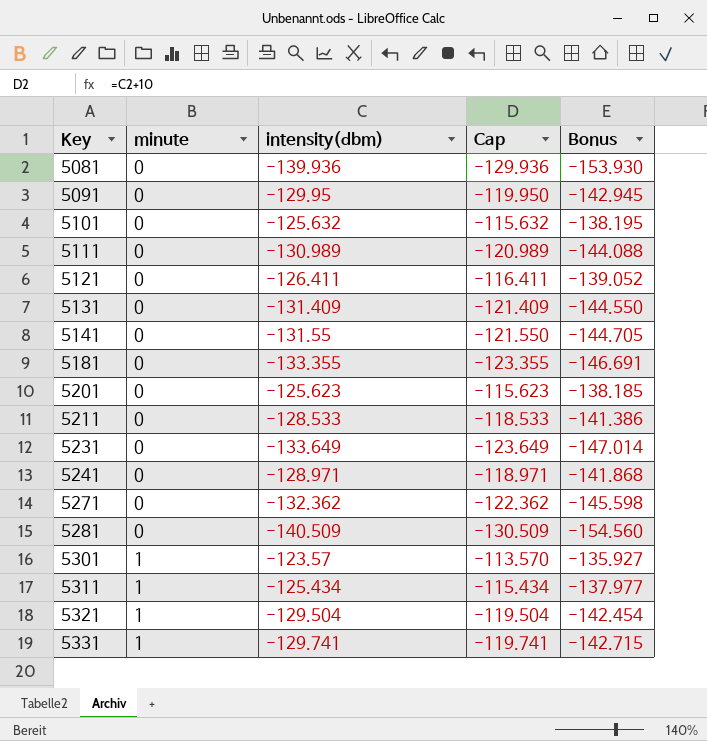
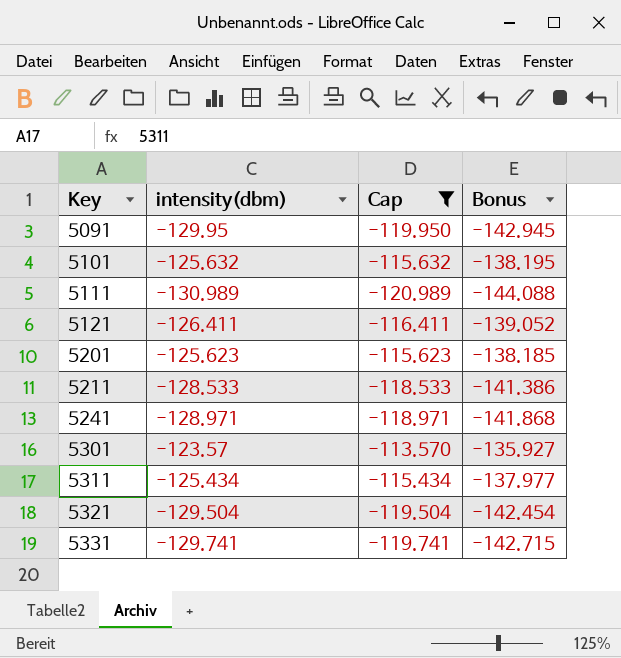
filter: none -> Cap >= -120.989
column minute | position: 2 -> none

